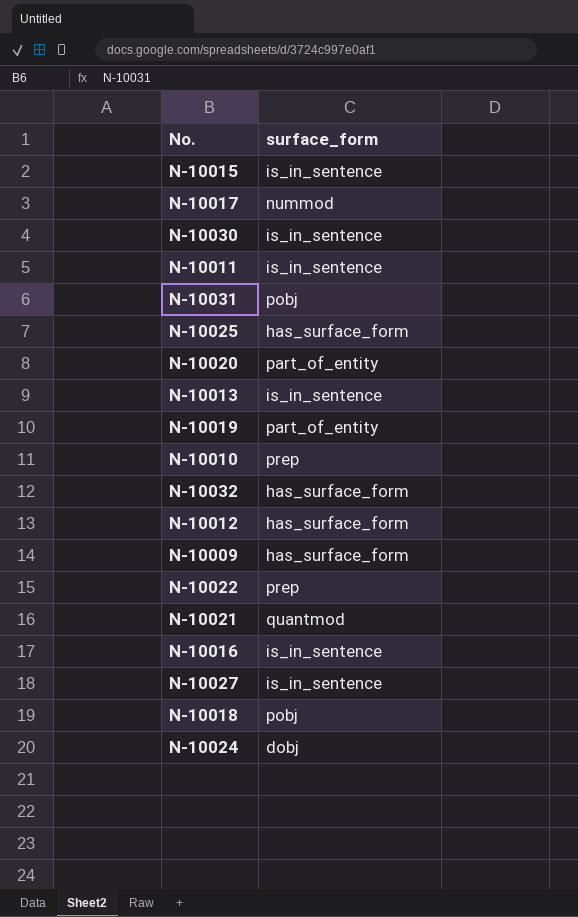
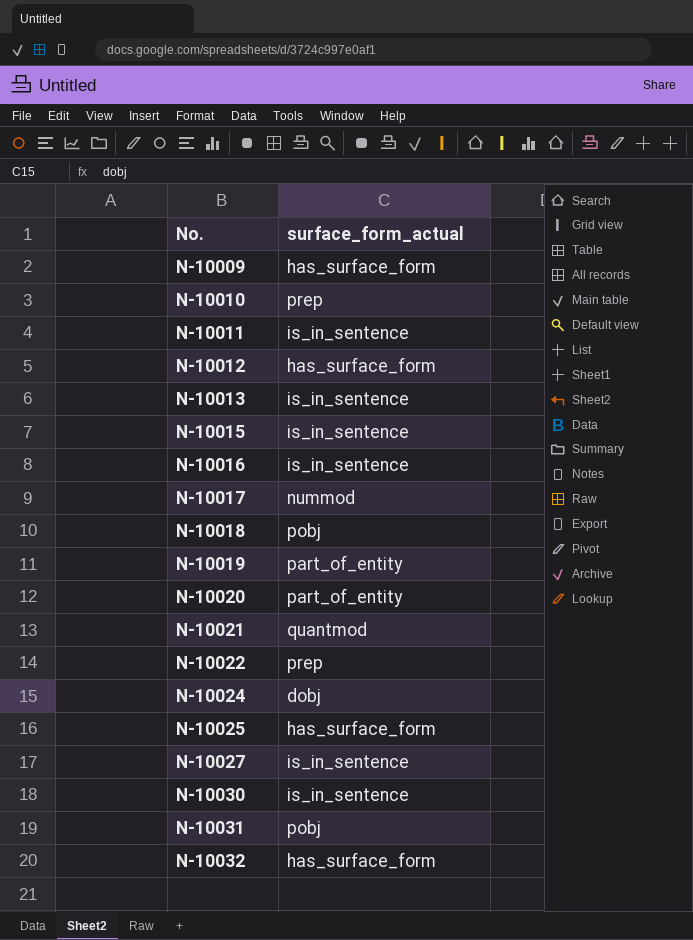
row order: none -> No. ascending
column name: surface_form -> surface_form_actual

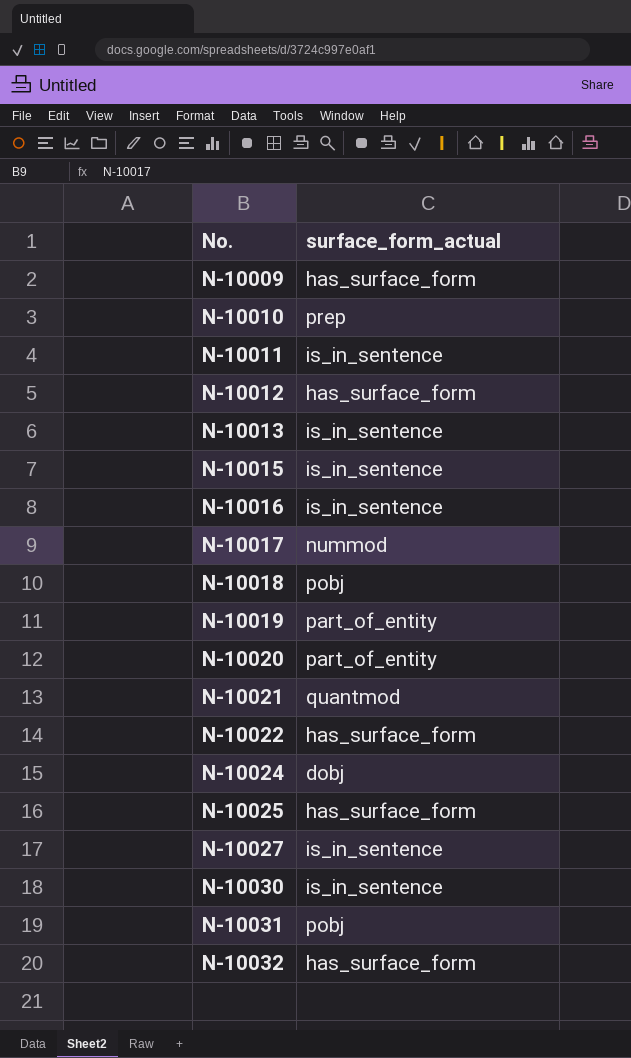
N-10022 | surface_form_actual: prep -> has_surface_form

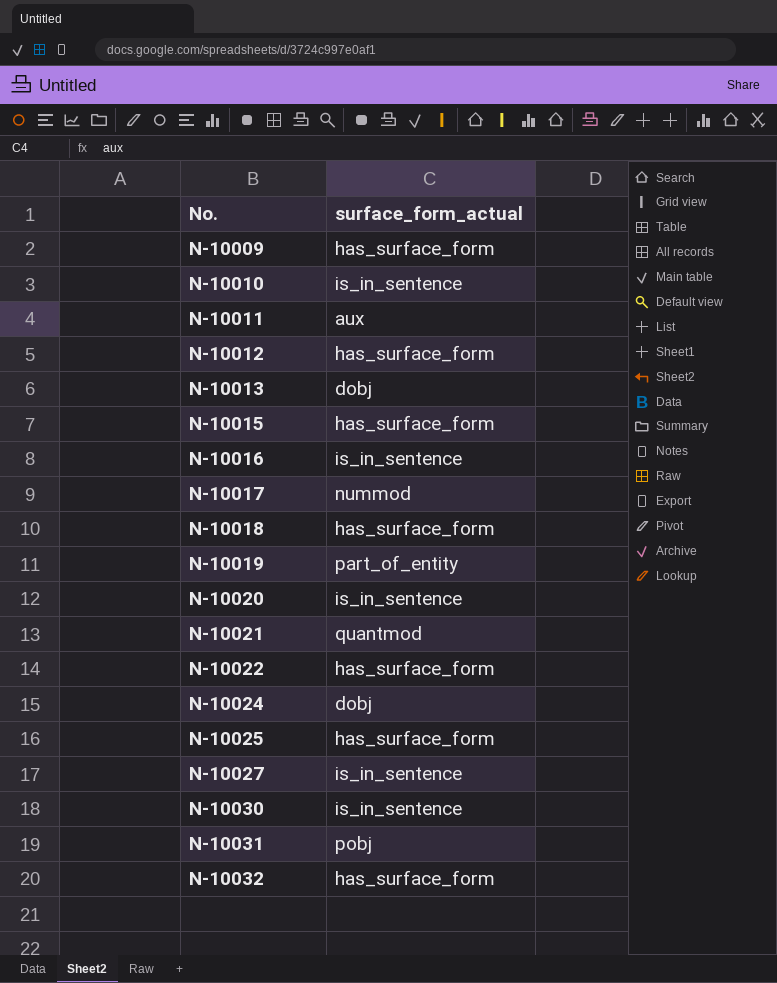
N-10010 | surface_form_actual: prep -> is_in_sentence
N-10011 | surface_form_actual: is_in_sentence -> aux
N-10013 | surface_form_actual: is_in_sentence -> dobj
N-10015 | surface_form_actual: is_in_sentence -> has_surface_form
N-10018 | surface_form_actual: pobj -> has_surface_form
N-10020 | surface_form_actual: part_of_entity -> is_in_sentence

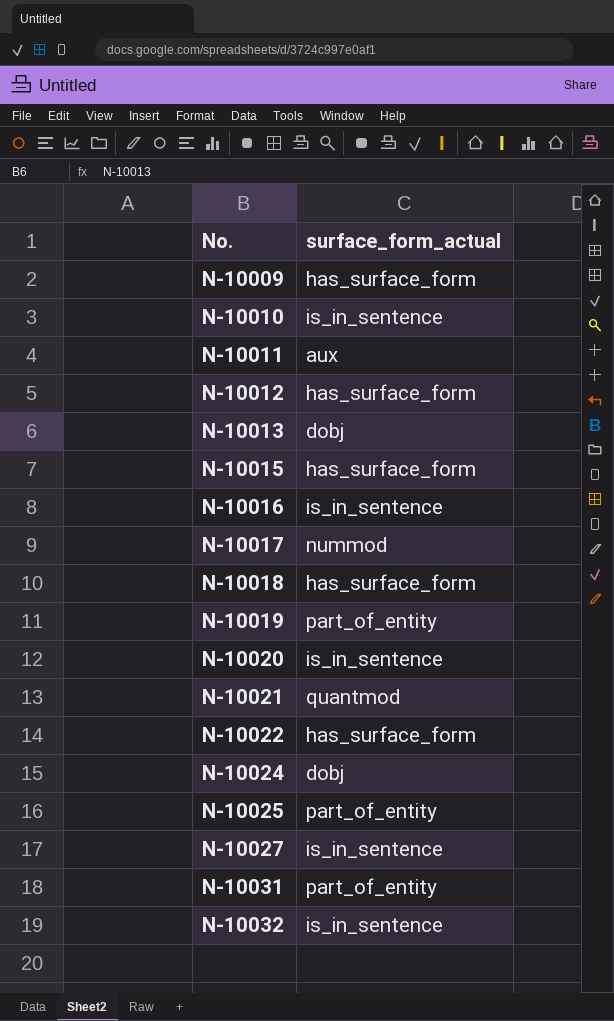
row N-10030: is_in_sentence -> none
N-10025 | surface_form_actual: has_surface_form -> part_of_entity
N-10031 | surface_form_actual: pobj -> part_of_entity
N-10032 | surface_form_actual: has_surface_form -> is_in_sentence

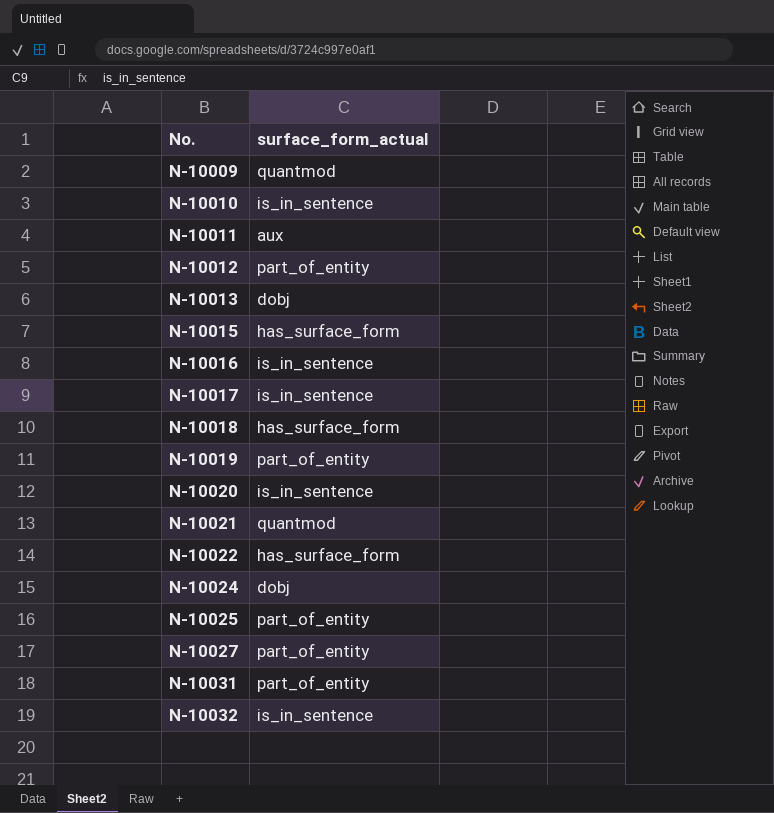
N-10009 | surface_form_actual: has_surface_form -> quantmod
N-10012 | surface_form_actual: has_surface_form -> part_of_entity
N-10017 | surface_form_actual: nummod -> is_in_sentence
N-10027 | surface_form_actual: is_in_sentence -> part_of_entity

